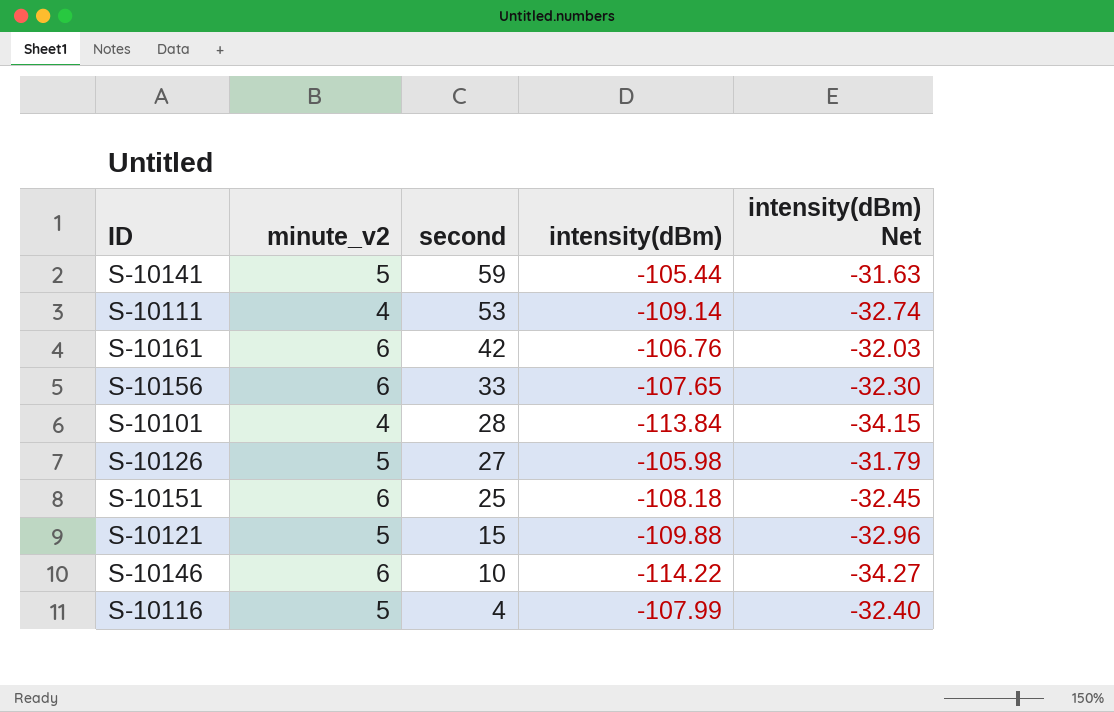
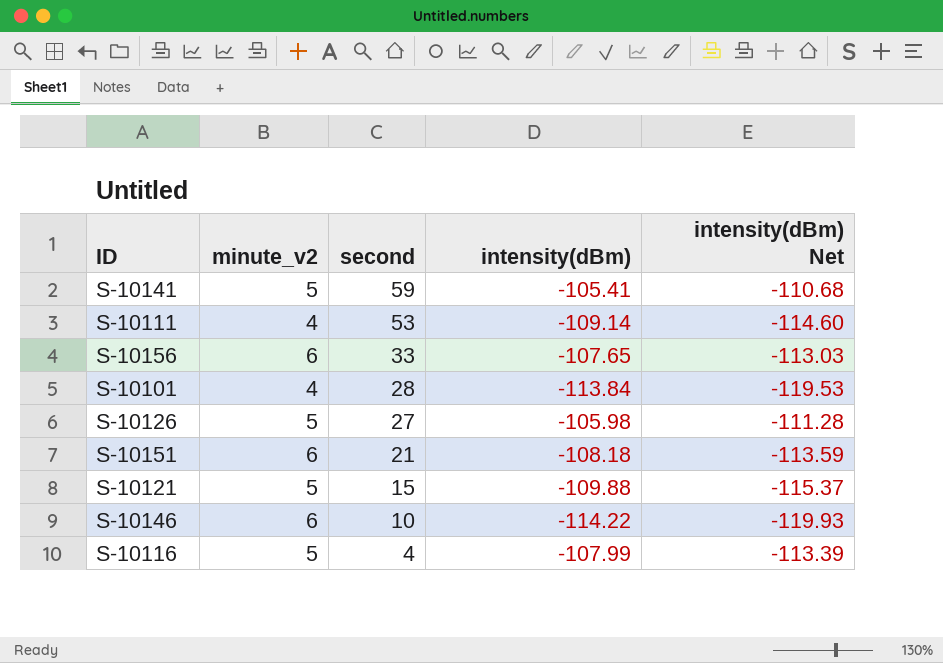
column intensity(dBm) Net | formula: [intensity(dBm)] * 0.3 -> [intensity(dBm)] * 1.05
row S-10161: 6 | 42 | -106.76 | -32.03 -> none
S-10141 | intensity(dBm): -105.44 -> -105.41
S-10151 | second: 25 -> 21

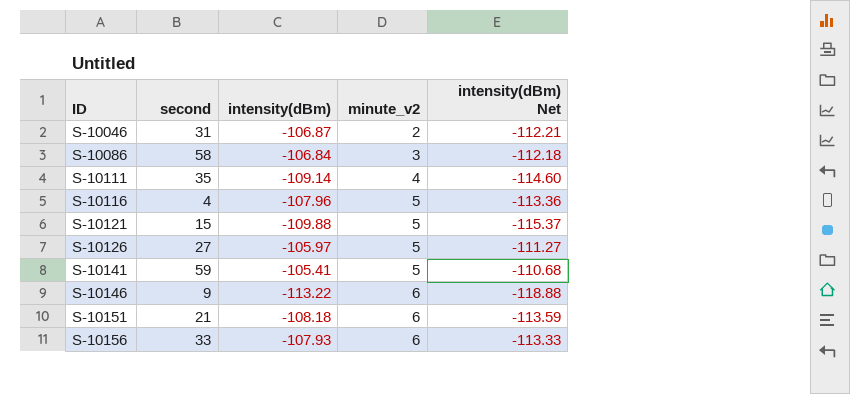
row order: second descending -> ID ascending
column minute_v2 | position: 2 -> 4
row S-10101: 4 | 28 | -113.84 | -119.53 -> none
row S-10046: none -> 31 | -106.87 | 2 | -112.21
row S-10086: none -> 58 | -106.84 | 3 | -112.18
S-10111 | second: 53 -> 35
S-10116 | intensity(dBm): -107.99 -> -107.96
S-10116 | intensity(dBm) Net: -113.39 -> -113.36
S-10126 | intensity(dBm): -105.98 -> -105.97
S-10126 | intensity(dBm) Net: -111.28 -> -111.27
S-10146 | second: 10 -> 9
S-10146 | intensity(dBm): -114.22 -> -113.22
S-10146 | intensity(dBm) Net: -119.93 -> -118.88
S-10156 | intensity(dBm): -107.65 -> -107.93
S-10156 | intensity(dBm) Net: -113.03 -> -113.33

